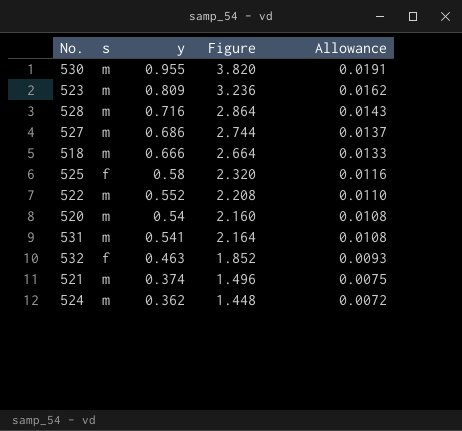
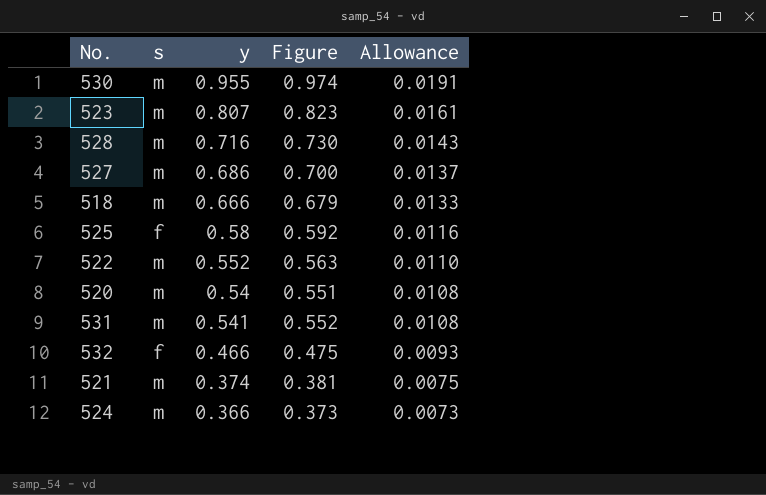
column Figure | formula: [y] * 4 -> [y] * 1.02
523 | y: 0.809 -> 0.807
523 | Allowance: 0.0162 -> 0.0161
532 | y: 0.463 -> 0.466
524 | y: 0.362 -> 0.366
524 | Allowance: 0.0072 -> 0.0073

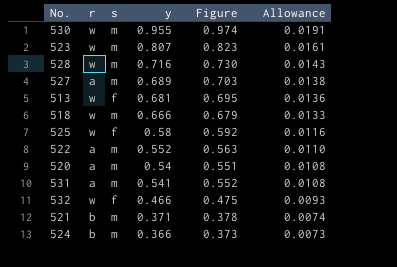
column r | position: none -> 2
527 | y: 0.686 -> 0.689
527 | Figure: 0.700 -> 0.703
527 | Allowance: 0.0137 -> 0.0138
row 513: none -> w | f | 0.681 | 0.695 | 0.0136
521 | y: 0.374 -> 0.371
521 | Figure: 0.381 -> 0.378
521 | Allowance: 0.0075 -> 0.0074

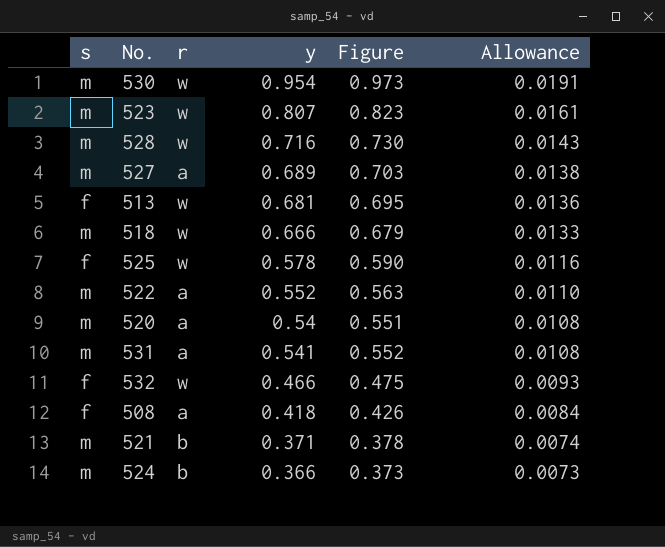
column s | position: 3 -> 1
530 | y: 0.955 -> 0.954
530 | Figure: 0.974 -> 0.973
525 | y: 0.58 -> 0.578
525 | Figure: 0.592 -> 0.590
row 508: none -> f | a | 0.418 | 0.426 | 0.0084

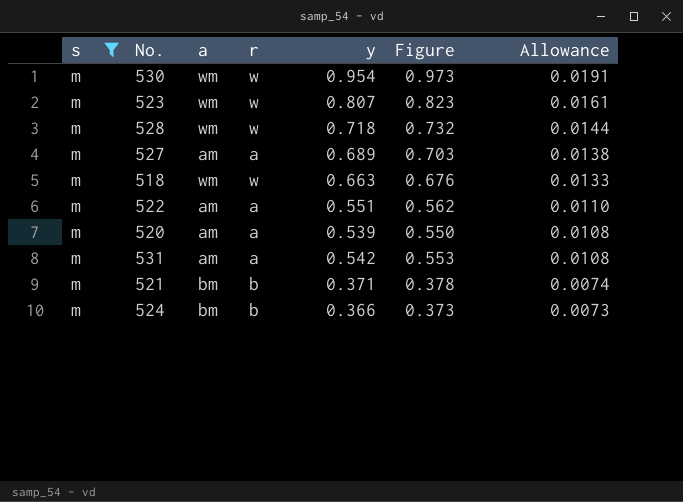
filter: none -> s = m
column a | position: none -> 3
528 | y: 0.716 -> 0.718
528 | Figure: 0.730 -> 0.732
528 | Allowance: 0.0143 -> 0.0144
518 | y: 0.666 -> 0.663
518 | Figure: 0.679 -> 0.676
522 | y: 0.552 -> 0.551
522 | Figure: 0.563 -> 0.562
520 | y: 0.54 -> 0.539
520 | Figure: 0.551 -> 0.550
531 | y: 0.541 -> 0.542
531 | Figure: 0.552 -> 0.553

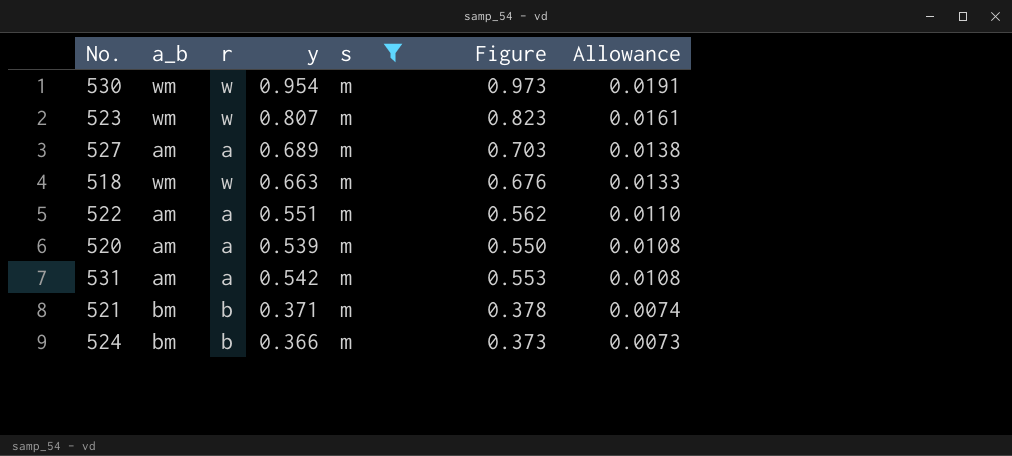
column name: a -> a_b
column s | position: 1 -> 5
row 528: m | wm | w | 0.718 | 0.732 | 0.0144 -> none

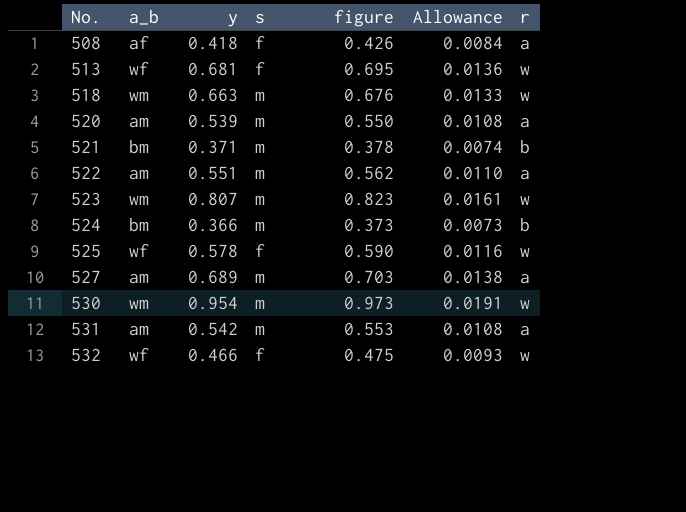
filter: s = m -> none
row order: Allowance descending -> No. ascending
column name: Figure -> figure
column r | position: 3 -> 7

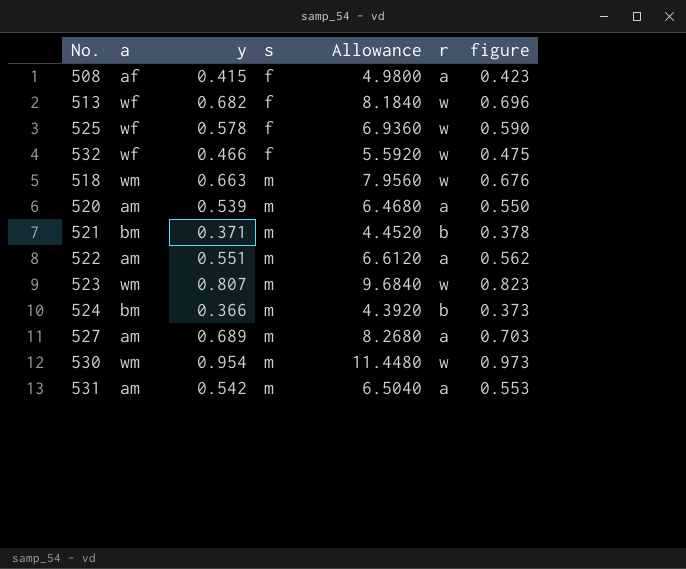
row order: No. ascending -> s ascending
column name: a_b -> a
column Allowance | formula: [y] * 0.02 -> [y] * 12
column figure | position: 5 -> 7
508 | y: 0.418 -> 0.415
508 | figure: 0.426 -> 0.423
513 | y: 0.681 -> 0.682
513 | figure: 0.695 -> 0.696

